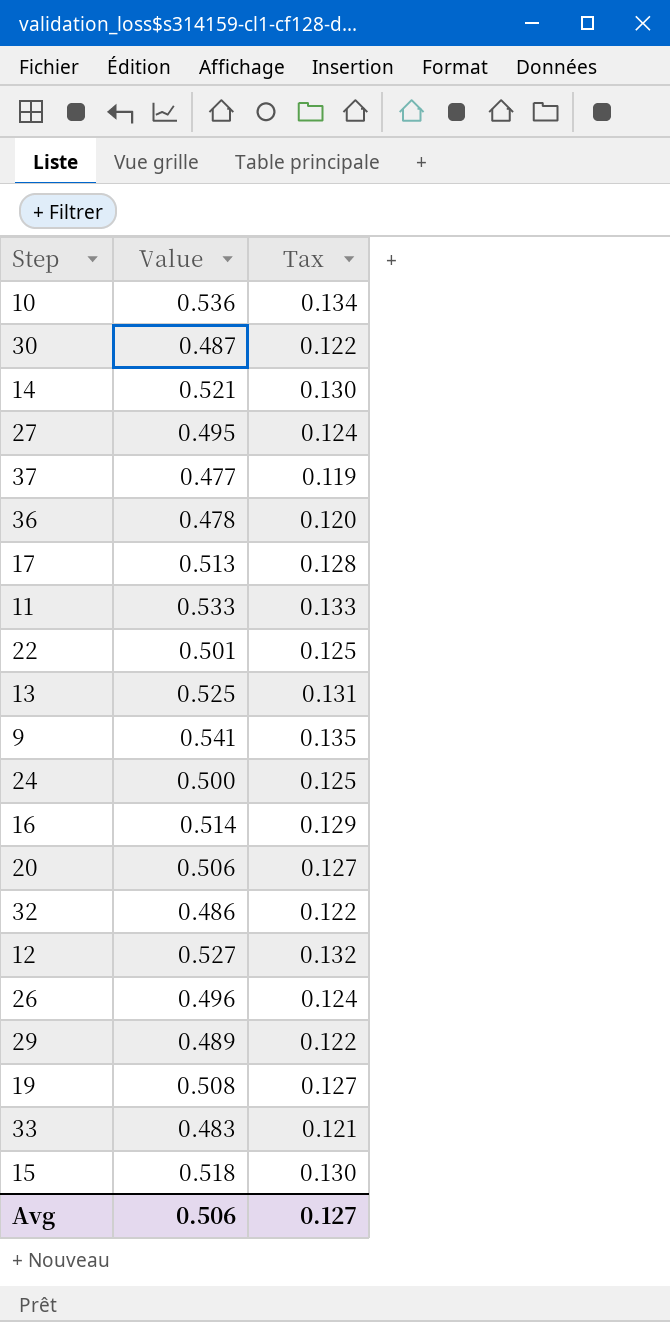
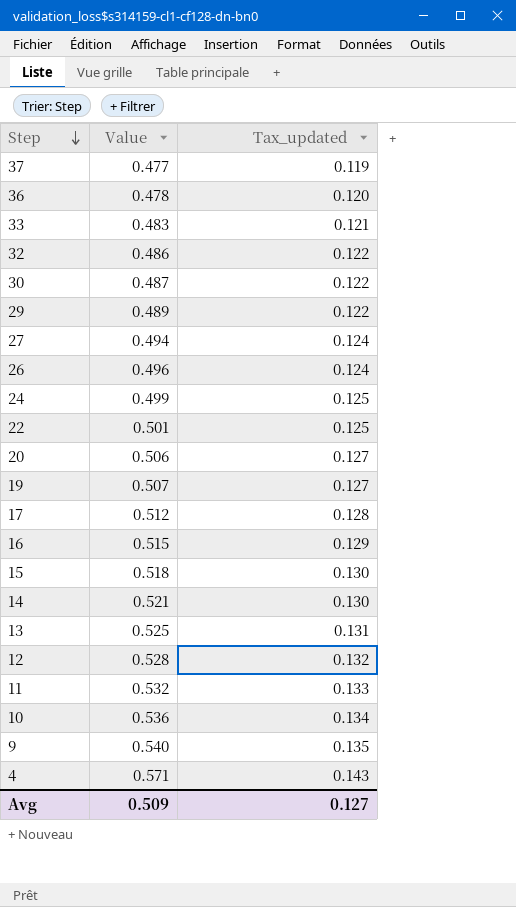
row order: none -> Step descending
column name: Tax -> Tax_updated
27 | Value: 0.495 -> 0.494
24 | Value: 0.500 -> 0.499
19 | Value: 0.508 -> 0.507
17 | Value: 0.513 -> 0.512
16 | Value: 0.514 -> 0.515
12 | Value: 0.527 -> 0.528
11 | Value: 0.533 -> 0.532
9 | Value: 0.541 -> 0.540
row 4: none -> 0.571 | 0.143
Avg | Value: 0.506 -> 0.509

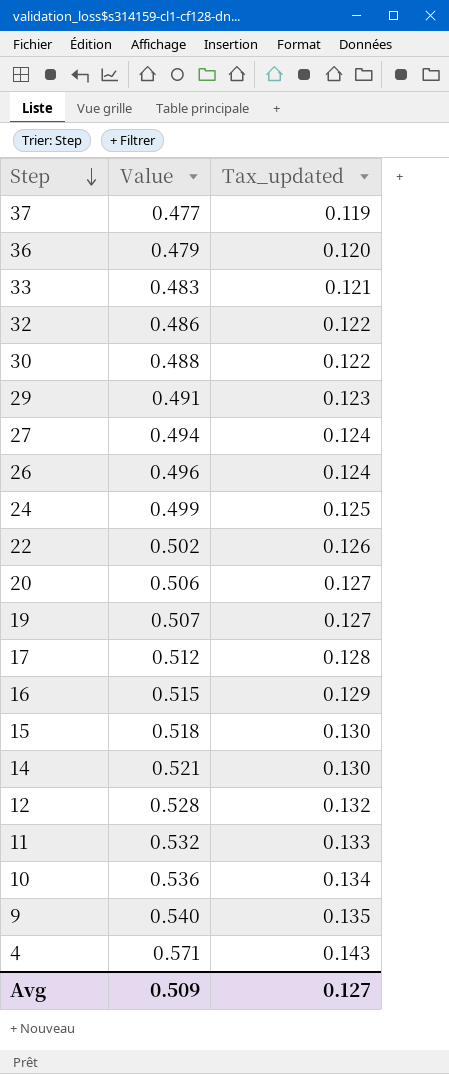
row 13: 0.525 | 0.131 -> none
36 | Value: 0.478 -> 0.479
30 | Value: 0.487 -> 0.488
29 | Value: 0.489 -> 0.491
29 | Tax_updated: 0.122 -> 0.123
22 | Value: 0.501 -> 0.502
22 | Tax_updated: 0.125 -> 0.126

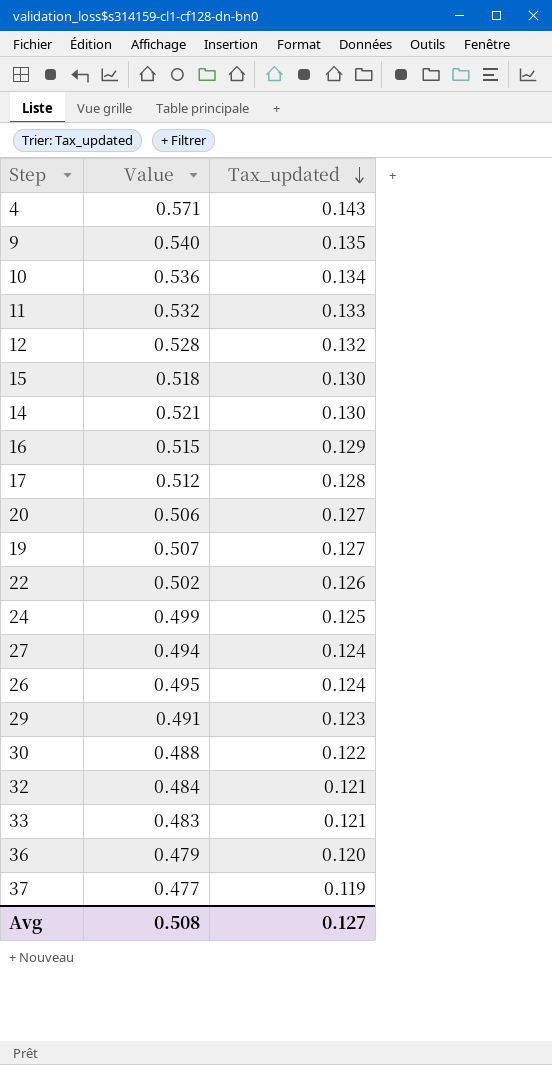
row order: Step descending -> Tax_updated descending
26 | Value: 0.496 -> 0.495
32 | Value: 0.486 -> 0.484
32 | Tax_updated: 0.122 -> 0.121
Avg | Value: 0.509 -> 0.508

